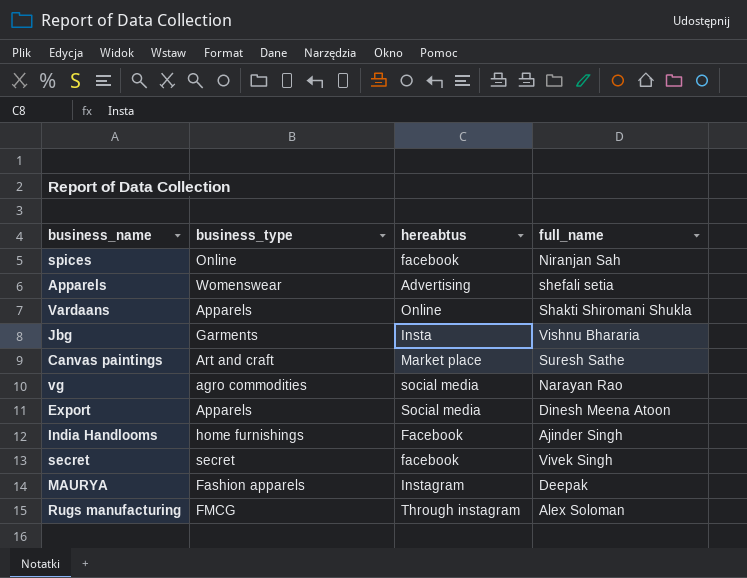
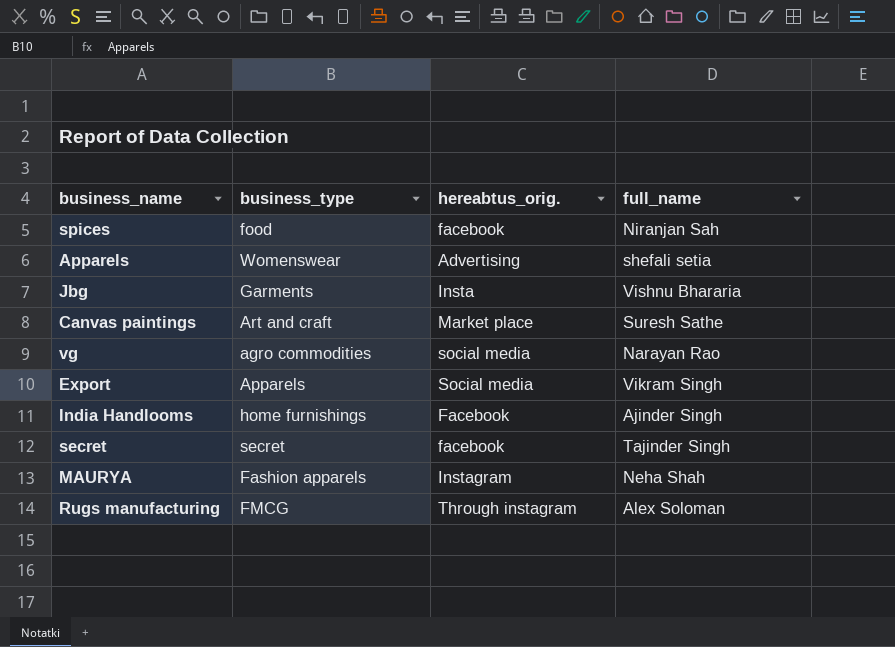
column name: hereabtus -> hereabtus_orig.
row Vardaans: Apparels | Online | Shakti Shiromani Shukla -> none
spices | business_type: Online -> food
Export | full_name: Dinesh Meena Atoon -> Vikram Singh
secret | full_name: Vivek Singh -> Tajinder Singh
MAURYA | full_name: Deepak -> Neha Shah

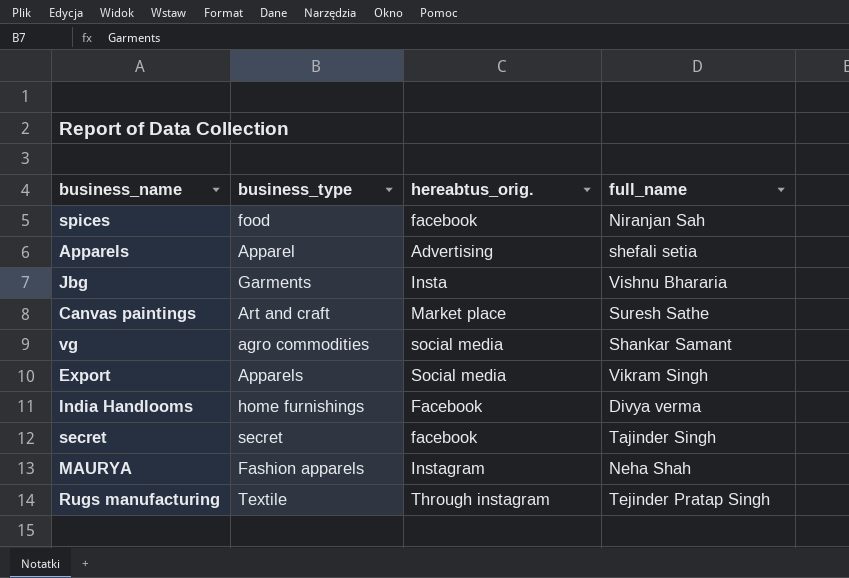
Apparels | business_type: Womenswear -> Apparel
vg | full_name: Narayan Rao -> Shankar Samant
India Handlooms | full_name: Ajinder Singh -> Divya verma
Rugs manufacturing | business_type: FMCG -> Textile
Rugs manufacturing | full_name: Alex Soloman -> Tejinder Pratap Singh

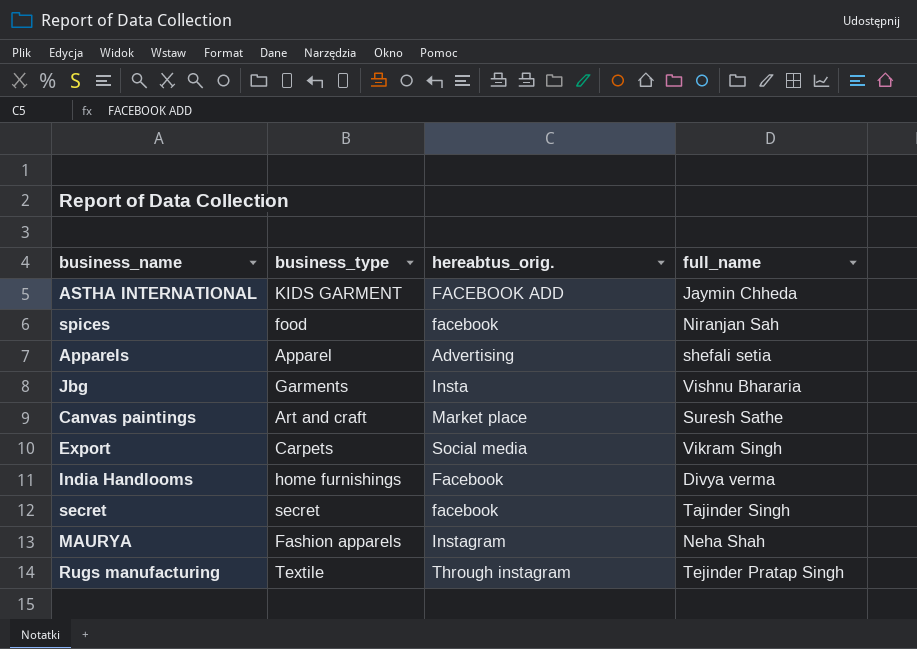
row vg: agro commodities | social media | Shankar Samant -> none
row ASTHA INTERNATIONAL: none -> KIDS GARMENT | FACEBOOK ADD | Jaymin Chheda
Export | business_type: Apparels -> Carpets

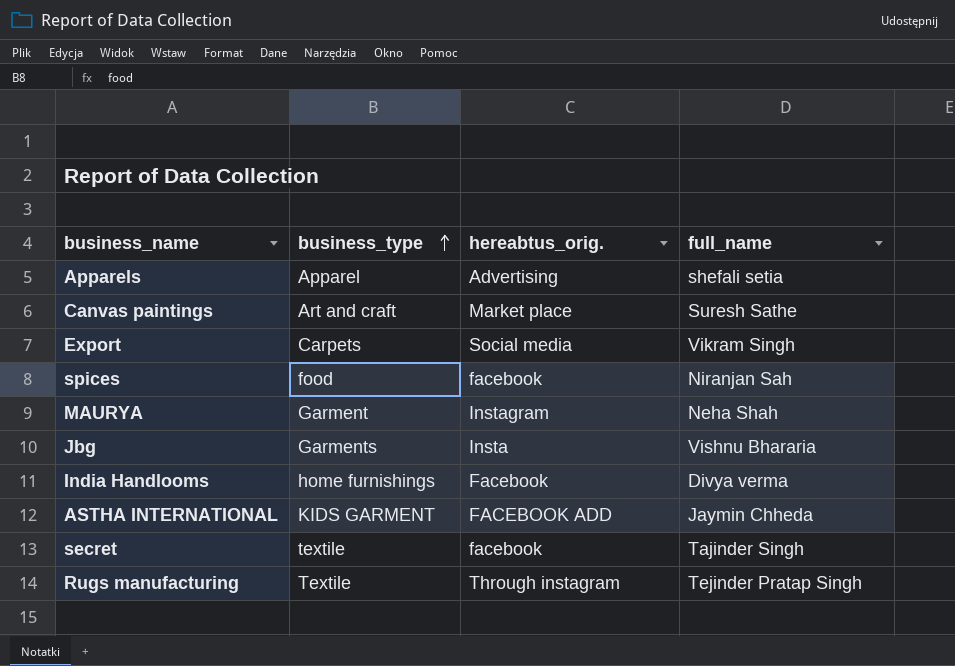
row order: none -> business_type ascending
MAURYA | business_type: Fashion apparels -> Garment
secret | business_type: secret -> textile

